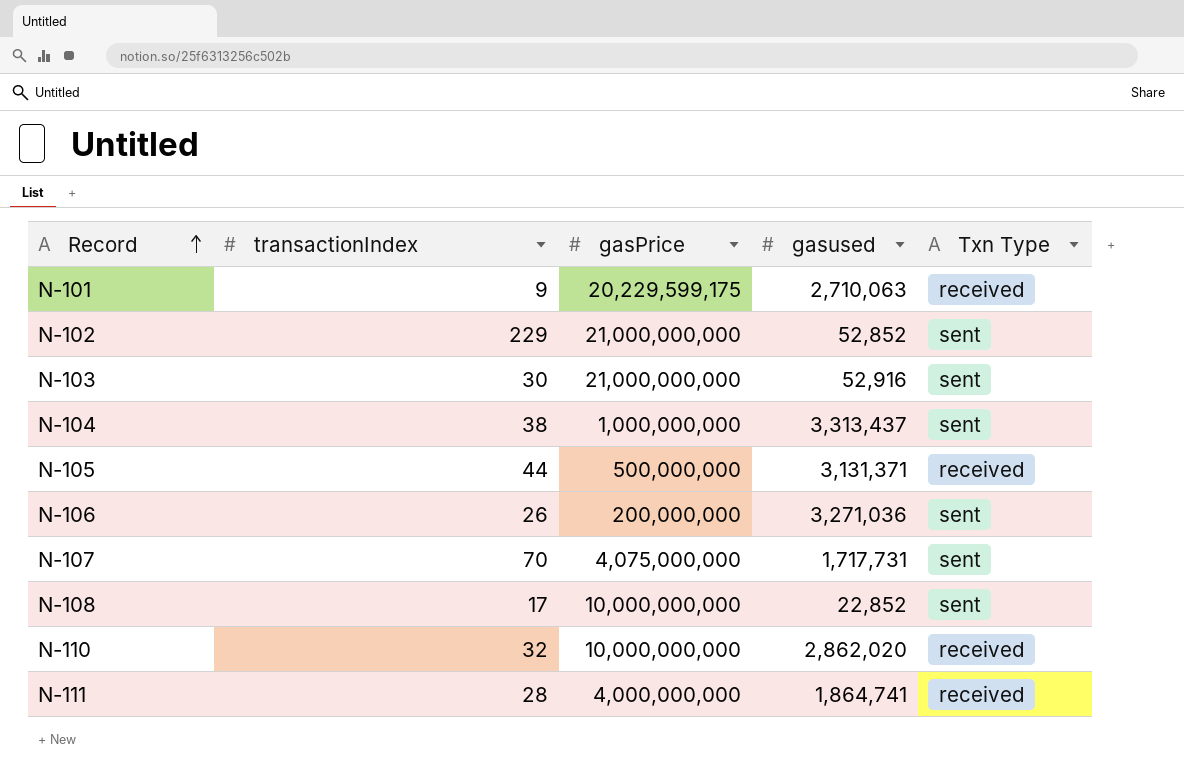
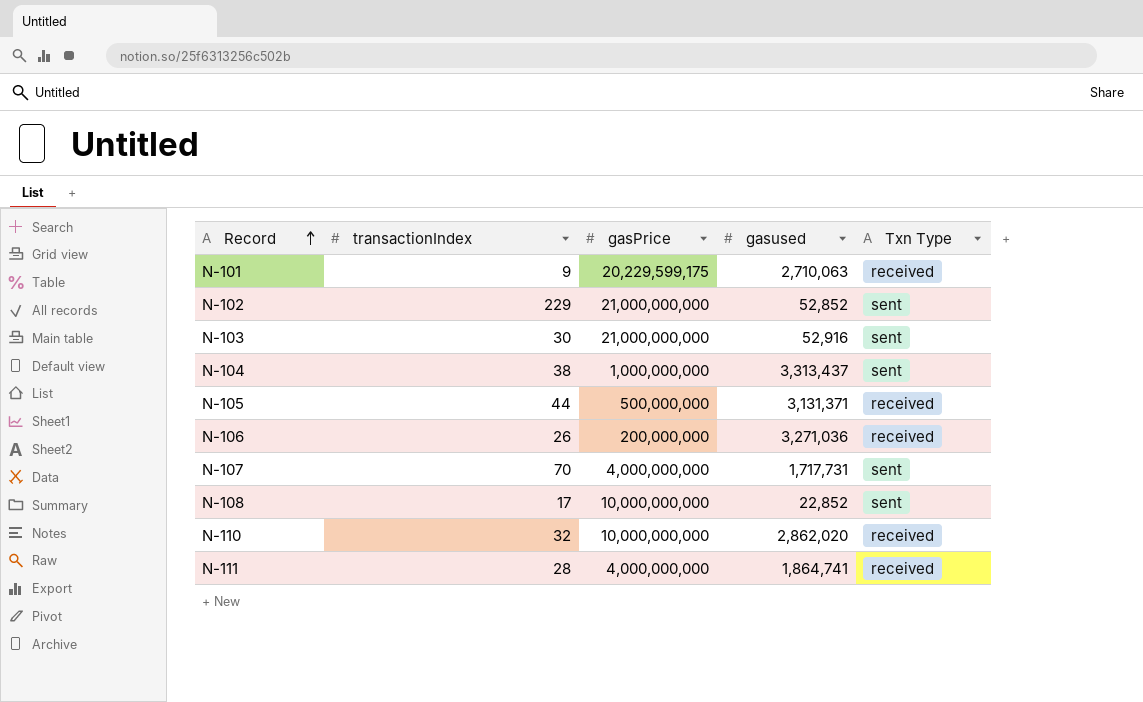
N-106 | Txn Type: sent -> received
N-107 | gasPrice: 4,075,000,000 -> 4,000,000,000

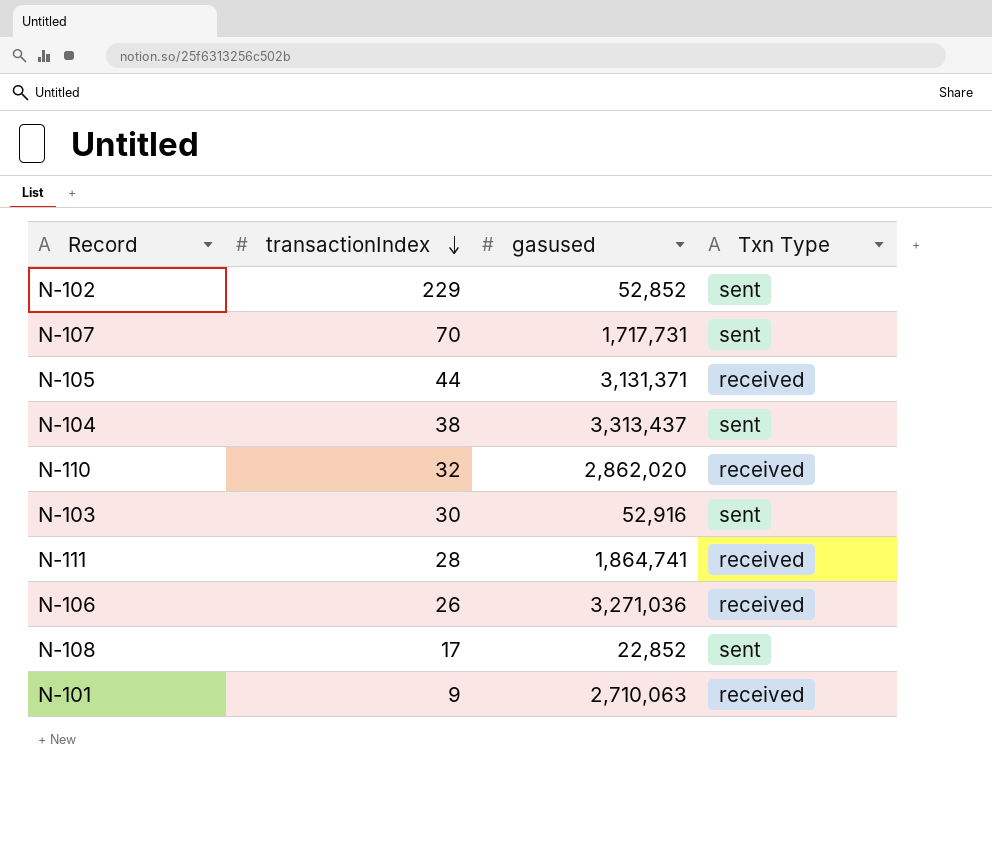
row order: Record ascending -> transactionIndex descending
column gasPrice | position: 3 -> none

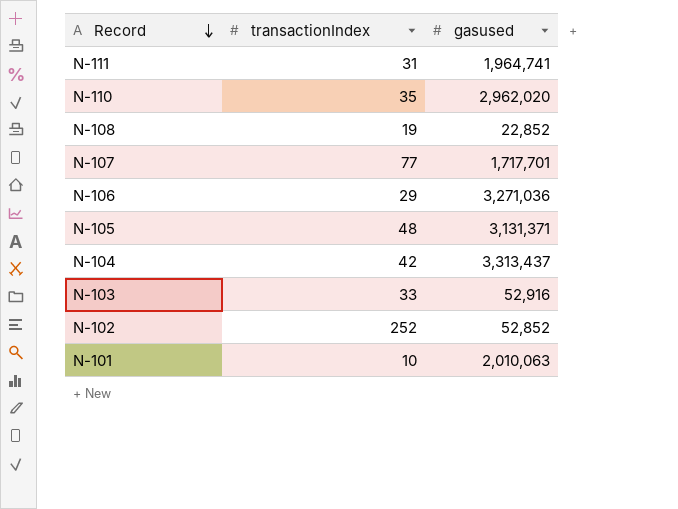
row order: transactionIndex descending -> Record descending
column Txn Type | position: 4 -> none
N-111 | transactionIndex: 28 -> 31
N-111 | gasused: 1,864,741 -> 1,964,741
N-110 | transactionIndex: 32 -> 35
N-110 | gasused: 2,862,020 -> 2,962,020
N-108 | transactionIndex: 17 -> 19
N-107 | transactionIndex: 70 -> 77
N-107 | gasused: 1,717,731 -> 1,717,701
N-106 | transactionIndex: 26 -> 29
N-105 | transactionIndex: 44 -> 48
N-104 | transactionIndex: 38 -> 42
N-103 | transactionIndex: 30 -> 33
N-102 | transactionIndex: 229 -> 252
N-101 | transactionIndex: 9 -> 10
N-101 | gasused: 2,710,063 -> 2,010,063

